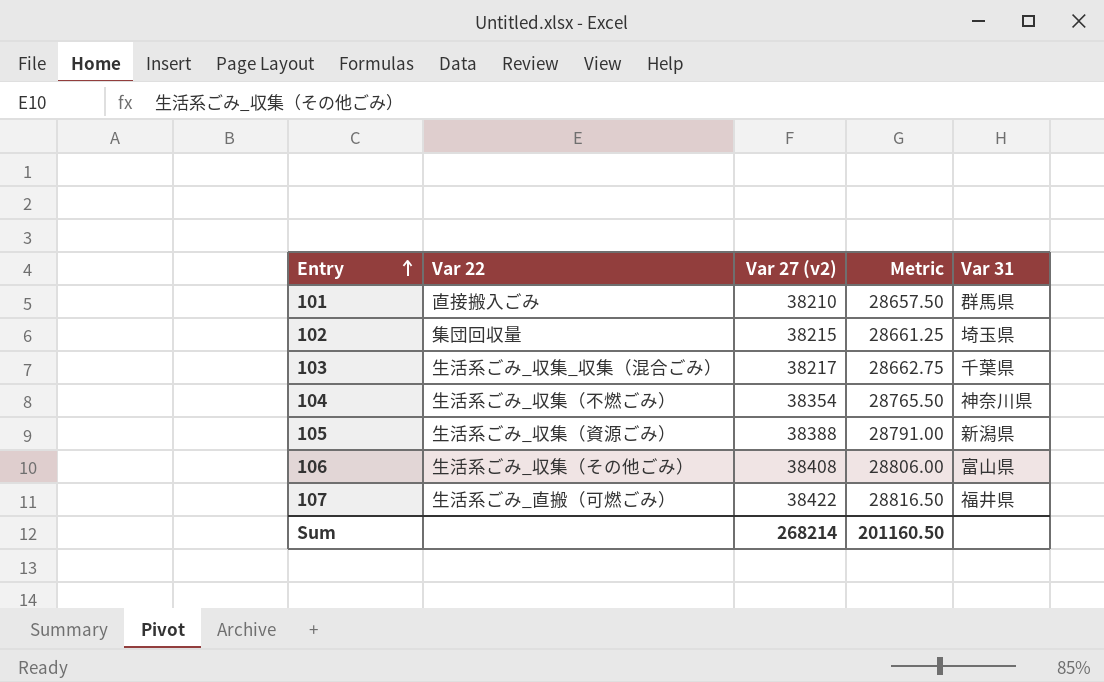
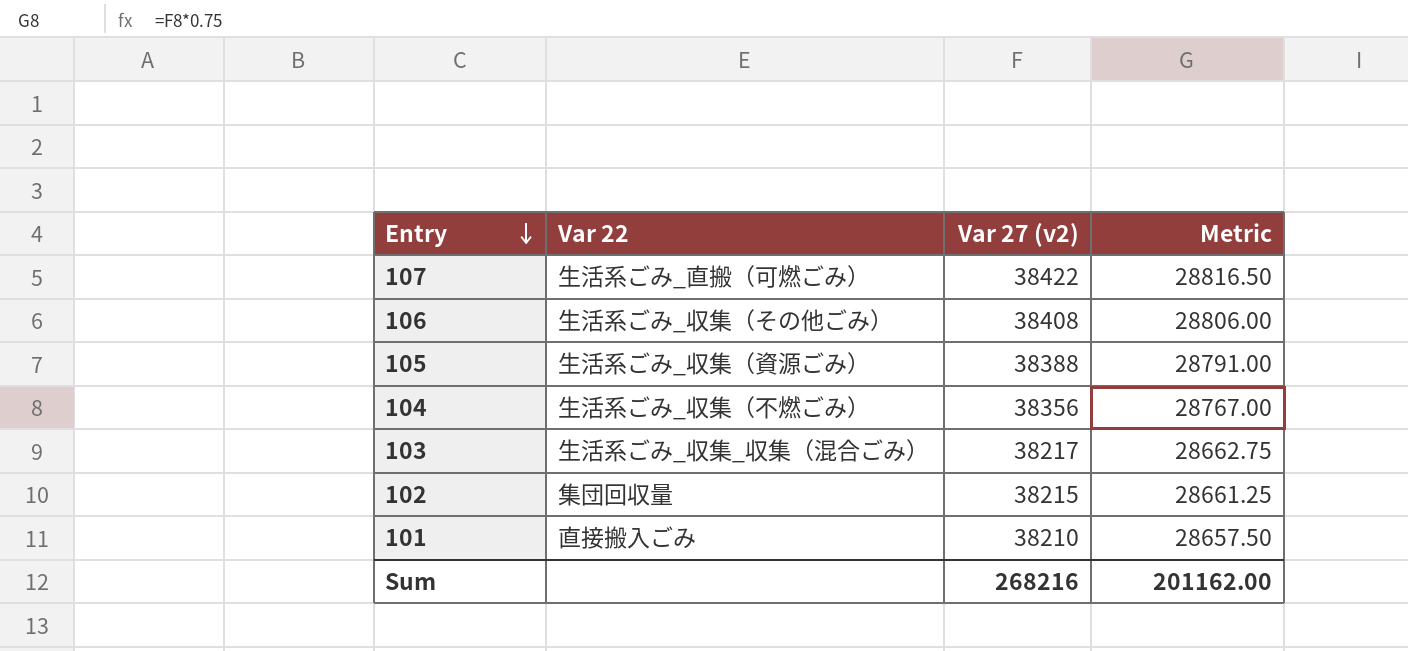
row order: Entry ascending -> Entry descending
column Var 31 | position: 5 -> none
104 | Var 27 (v2): 38354 -> 38356
104 | Metric: 28765.50 -> 28767.00
Sum | Var 27 (v2): 268214 -> 268216
Sum | Metric: 201160.50 -> 201162.00

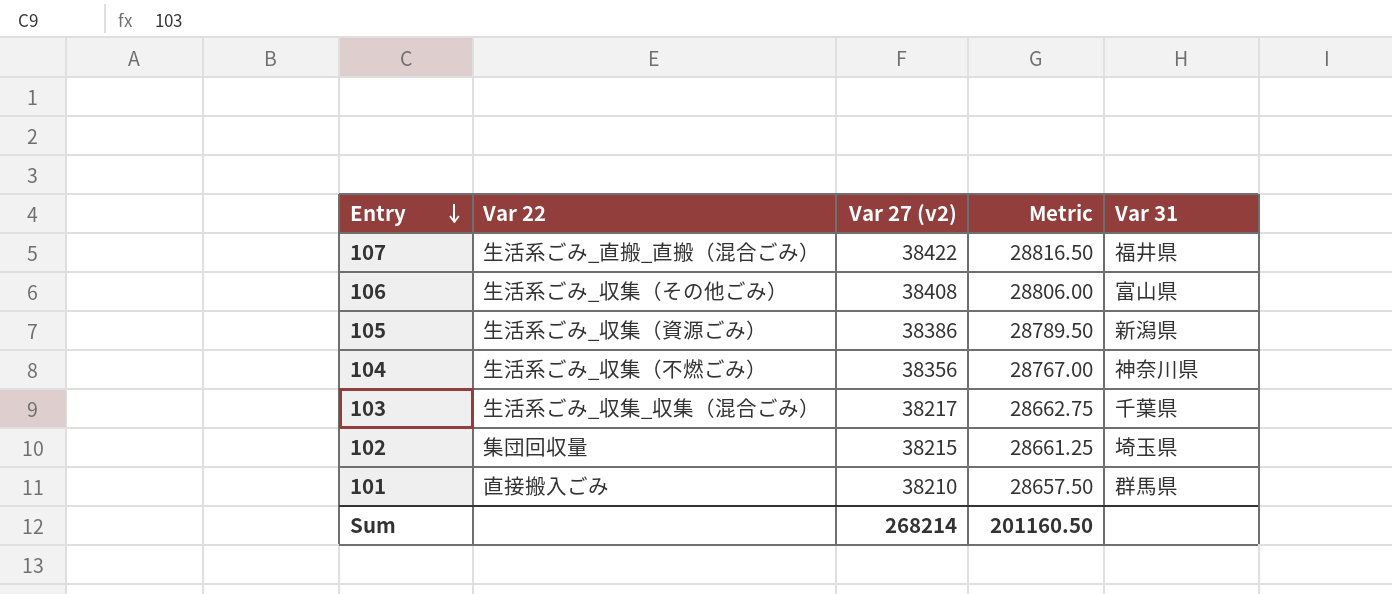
column Var 31 | position: none -> 5
107 | Var 22: 生活系ごみ_直搬（可燃ごみ） -> 生活系ごみ_直搬_直搬（混合ごみ）
105 | Var 27 (v2): 38388 -> 38386
105 | Metric: 28791.00 -> 28789.50
Sum | Var 27 (v2): 268216 -> 268214
Sum | Metric: 201162.00 -> 201160.50

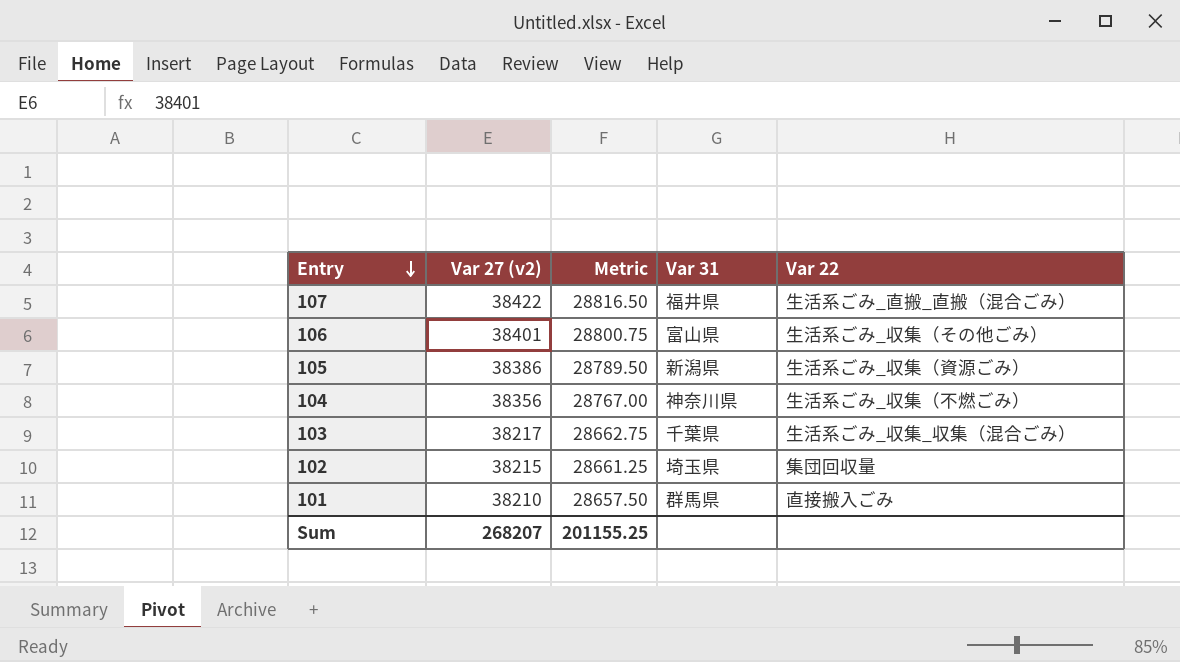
column Var 22 | position: 2 -> 5
106 | Var 27 (v2): 38408 -> 38401
106 | Metric: 28806.00 -> 28800.75
Sum | Var 27 (v2): 268214 -> 268207
Sum | Metric: 201160.50 -> 201155.25

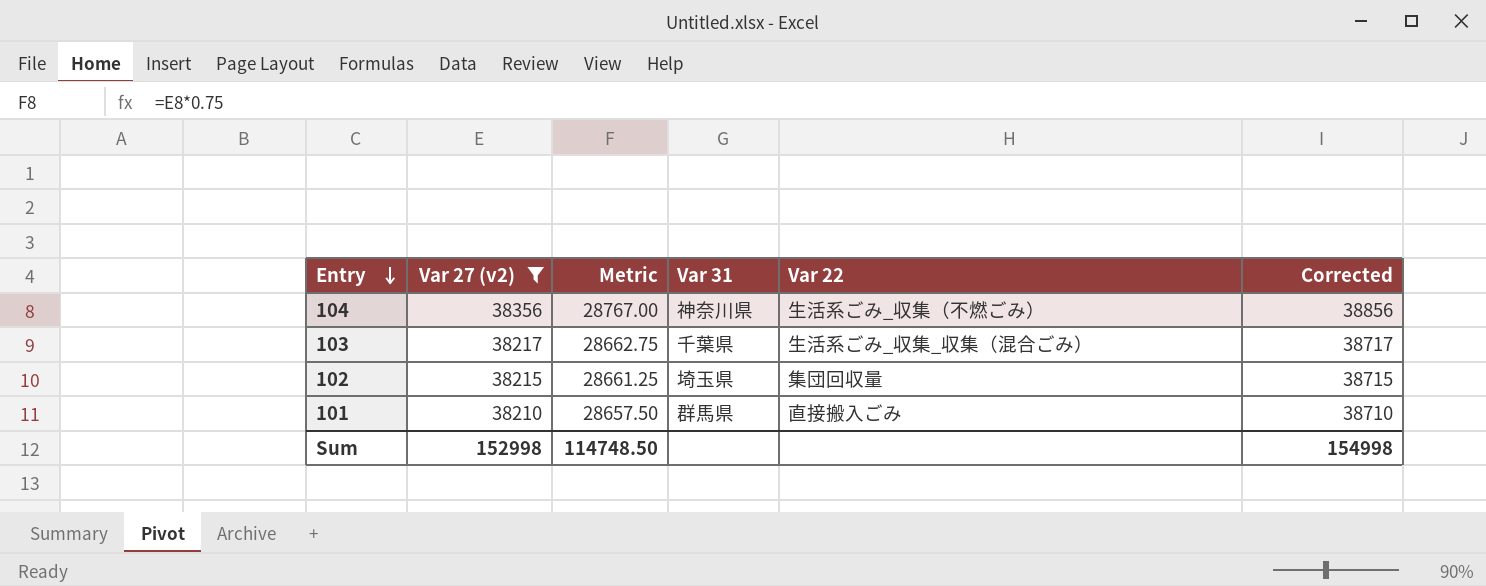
filter: none -> Var 27 (v2) <= 38356
column Corrected | formula: none -> [Var 27 (v2)] + 500
Sum | Var 27 (v2): 268207 -> 152998
Sum | Metric: 201155.25 -> 114748.50

